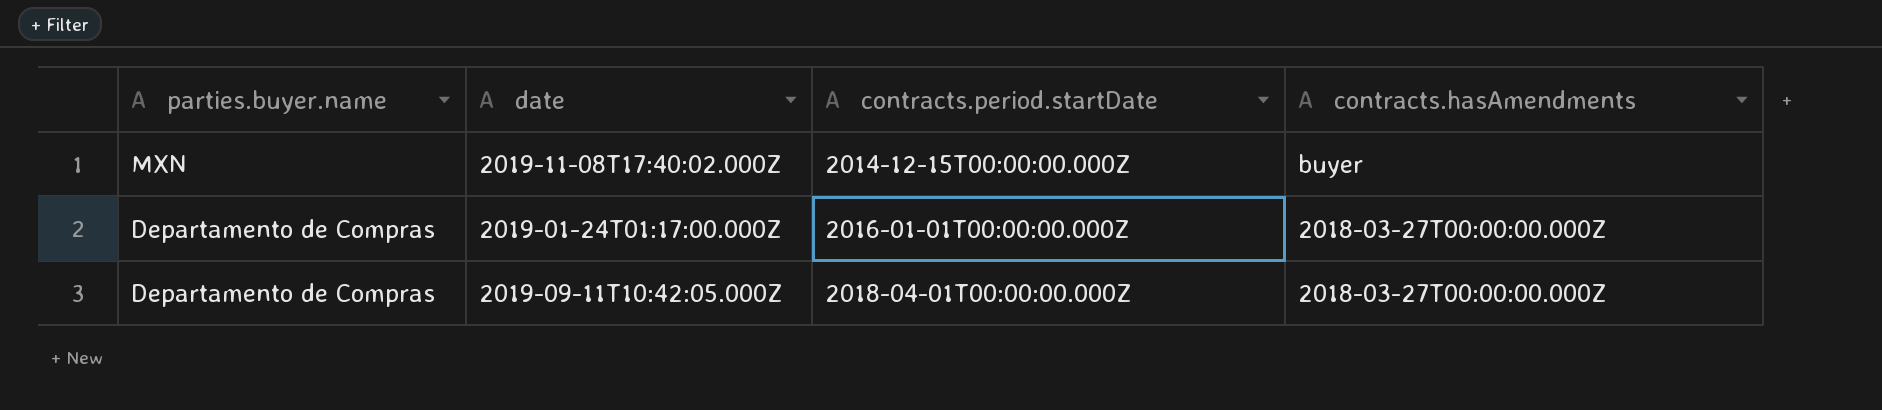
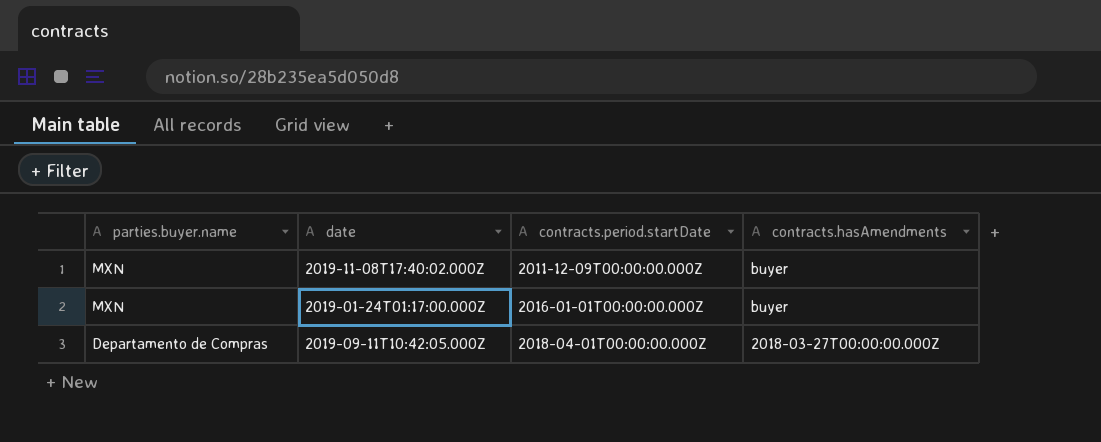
2019-11-08T17:40:02.000Z | contracts.period.startDate: 2014-12-15T00:00:00.000Z -> 2011-12-09T00:00:00.000Z
2019-01-24T01:17:00.000Z | parties.buyer.name: Departamento de Compras -> MXN
2019-01-24T01:17:00.000Z | contracts.hasAmendments: 2018-03-27T00:00:00.000Z -> buyer

